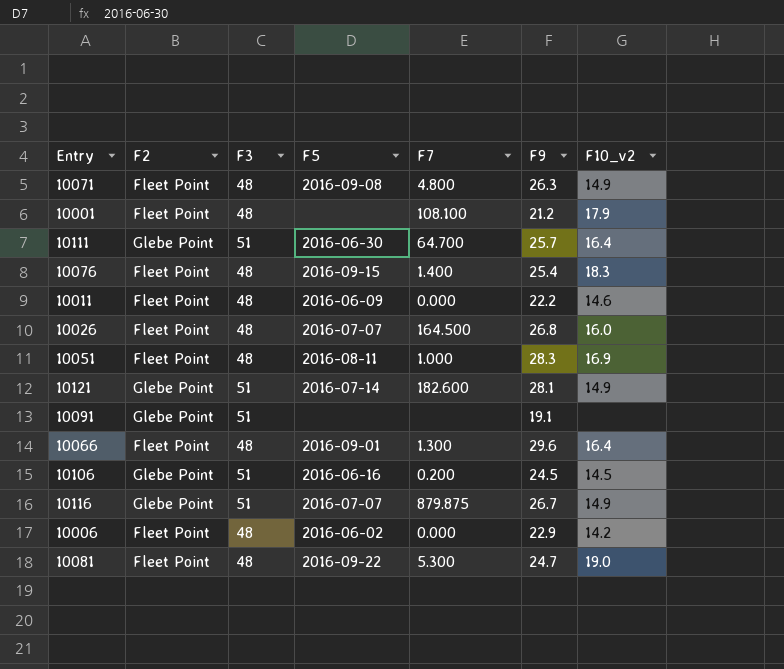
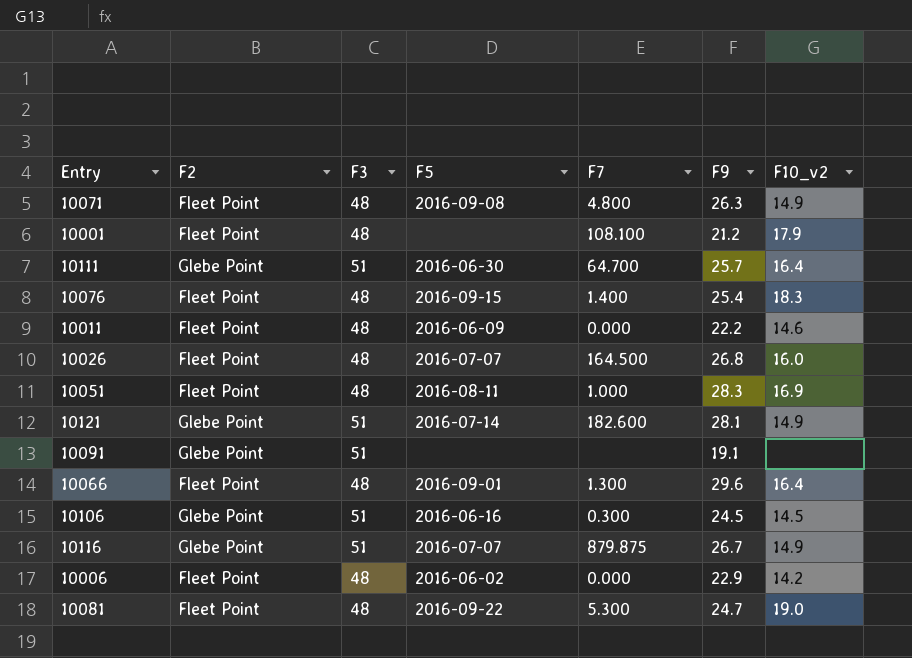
10106 | F7: 0.200 -> 0.300

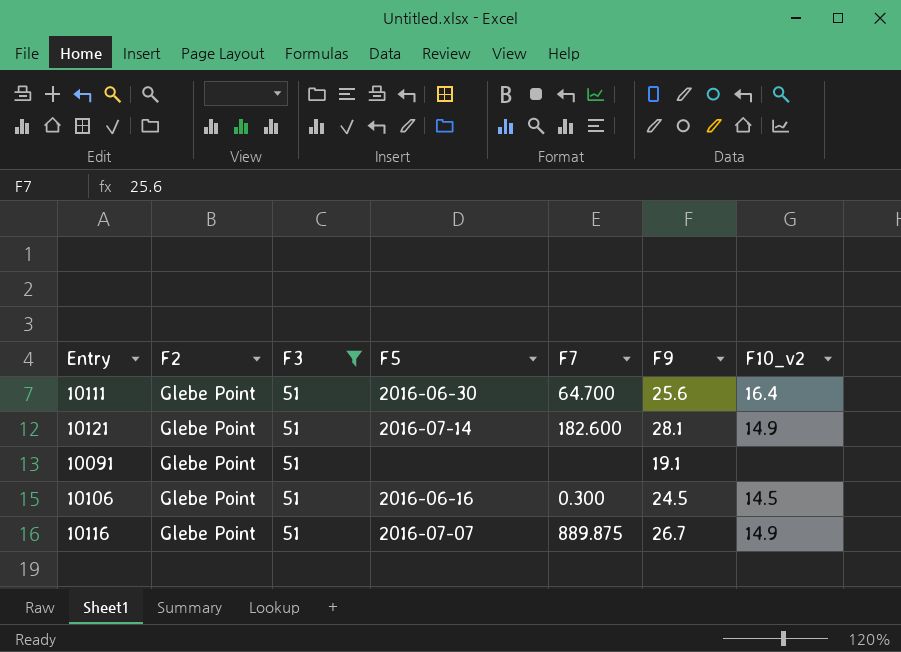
filter: none -> F3 = 51
10111 | F9: 25.7 -> 25.6
10116 | F7: 879.875 -> 889.875

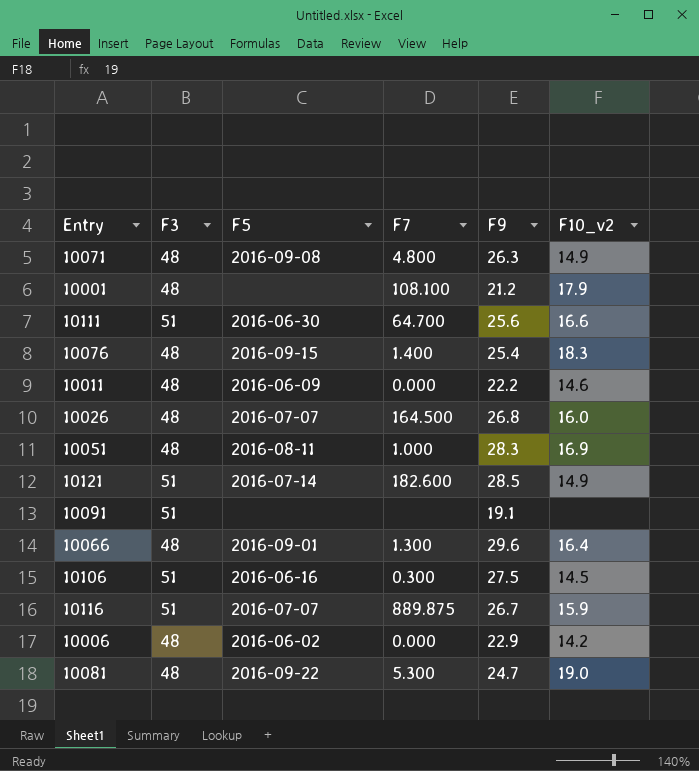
filter: F3 = 51 -> none
column F2 | position: 2 -> none
10111 | F10_v2: 16.4 -> 16.6
10121 | F9: 28.1 -> 28.5
10106 | F9: 24.5 -> 27.5
10116 | F10_v2: 14.9 -> 15.9

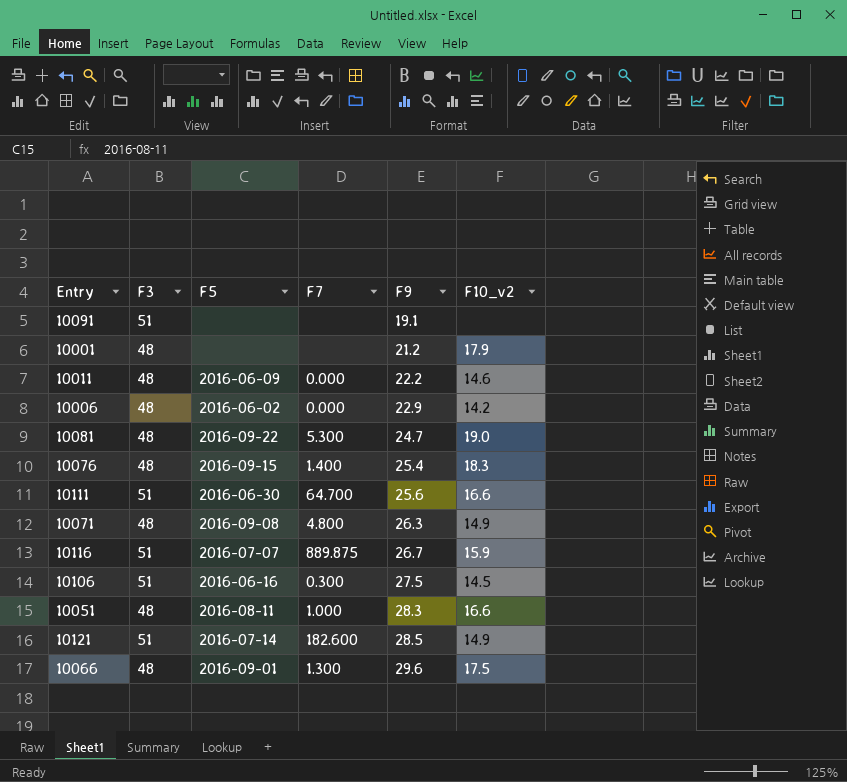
row order: none -> F9 ascending
row 10026: 48 | 2016-07-07 | 164.500 | 26.8 | 16.0 -> none
10001 | F7: 108.100 -> none
10051 | F10_v2: 16.9 -> 16.6
10066 | F10_v2: 16.4 -> 17.5

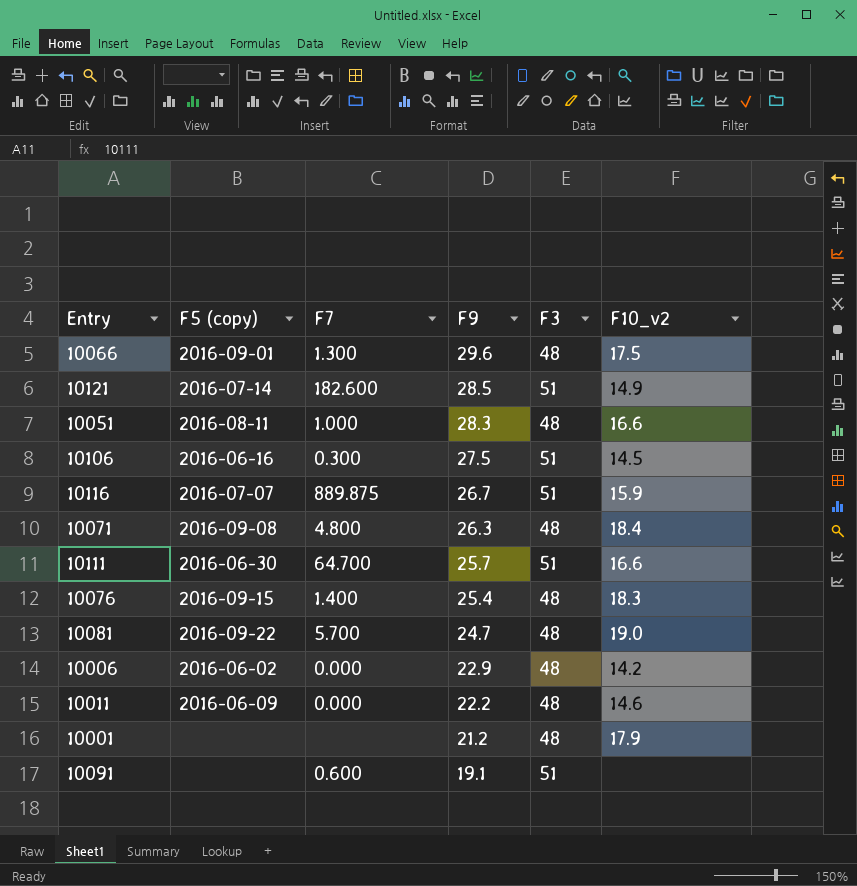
row order: F9 ascending -> F9 descending
column name: F5 -> F5 (copy)
column F3 | position: 2 -> 5
10071 | F10_v2: 14.9 -> 18.4
10111 | F9: 25.6 -> 25.7
10081 | F7: 5.300 -> 5.700
10091 | F7: none -> 0.600

